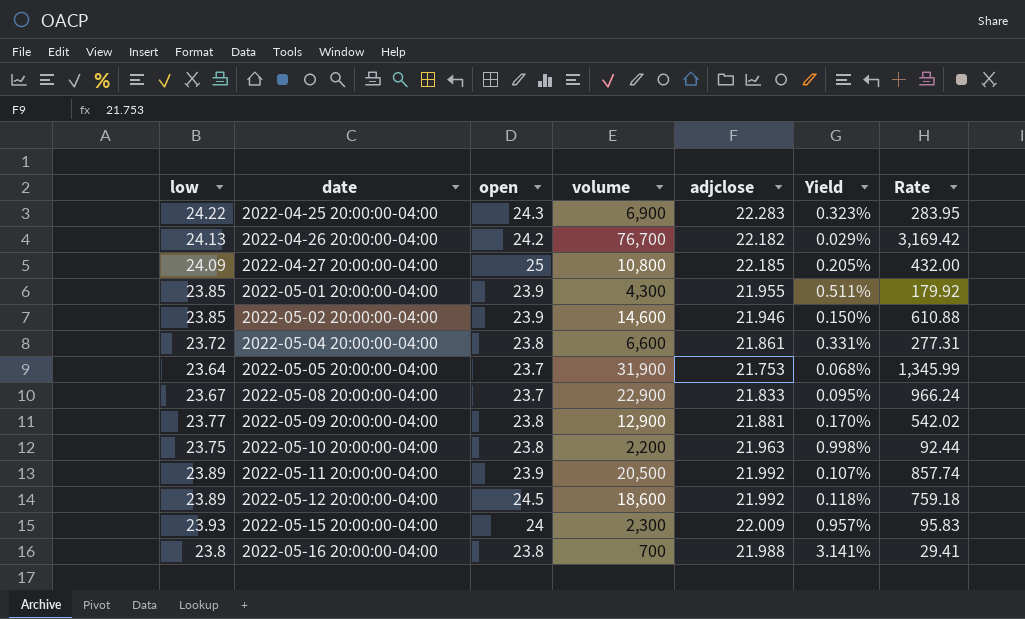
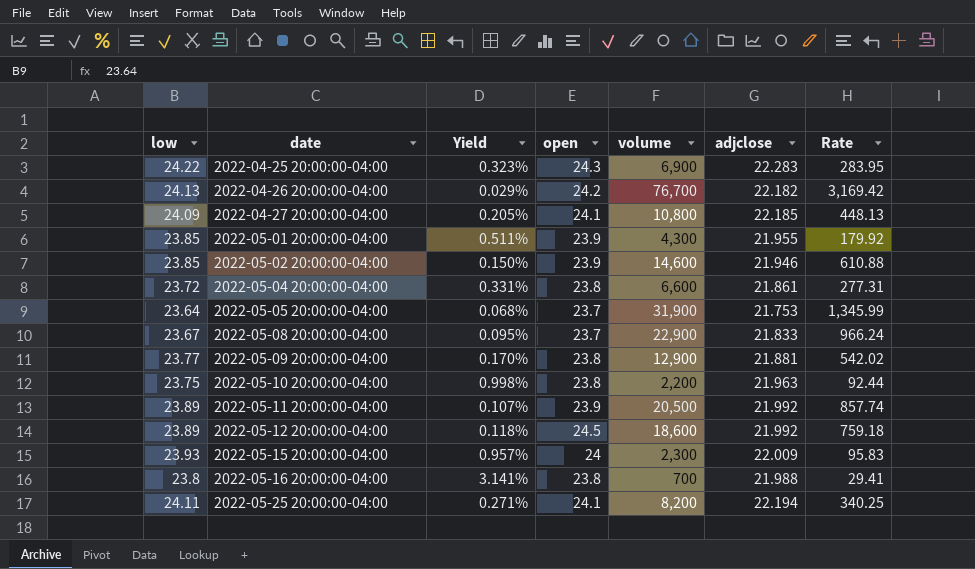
column Yield | position: 6 -> 3
2022-04-27 20:00:00-04:00 | open: 25 -> 24.1
2022-04-27 20:00:00-04:00 | Rate: 432.00 -> 448.13
row 2022-05-25 20:00:00-04:00: none -> 24.11 | 0.271% | 24.1 | 8,200 | 22.194 | 340.25

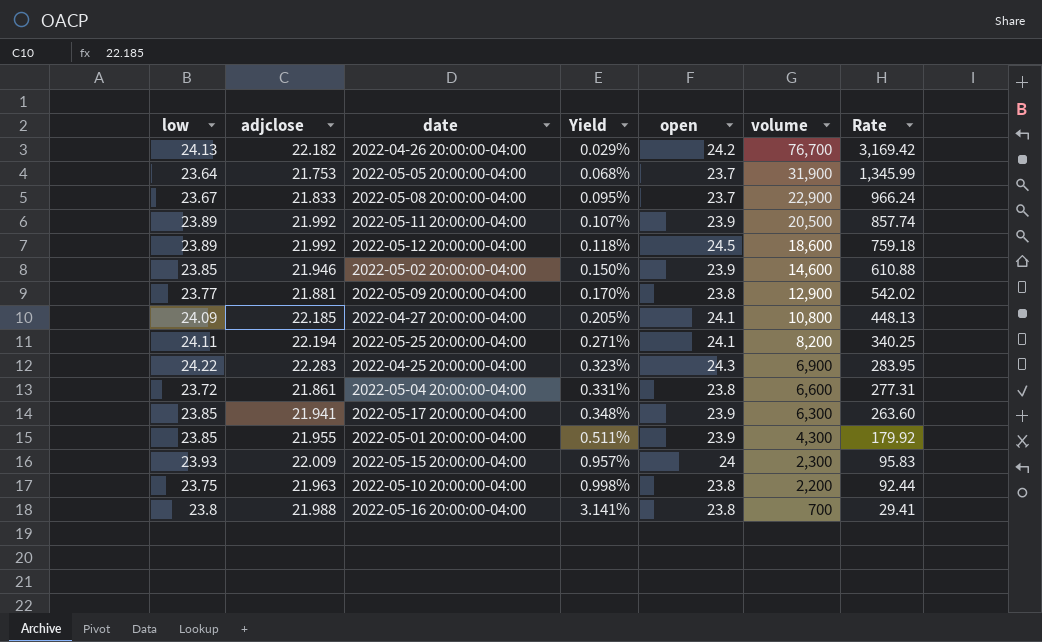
row order: date ascending -> Yield ascending
column adjclose | position: 6 -> 2
row 2022-05-17 20:00:00-04:00: none -> 23.85 | 21.941 | 0.348% | 23.9 | 6,300 | 263.60

